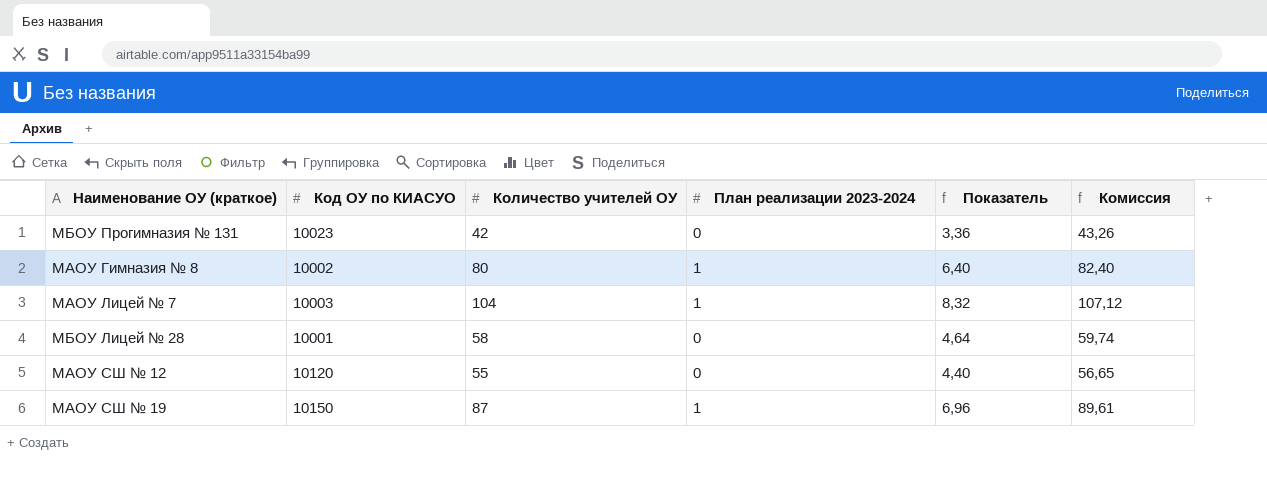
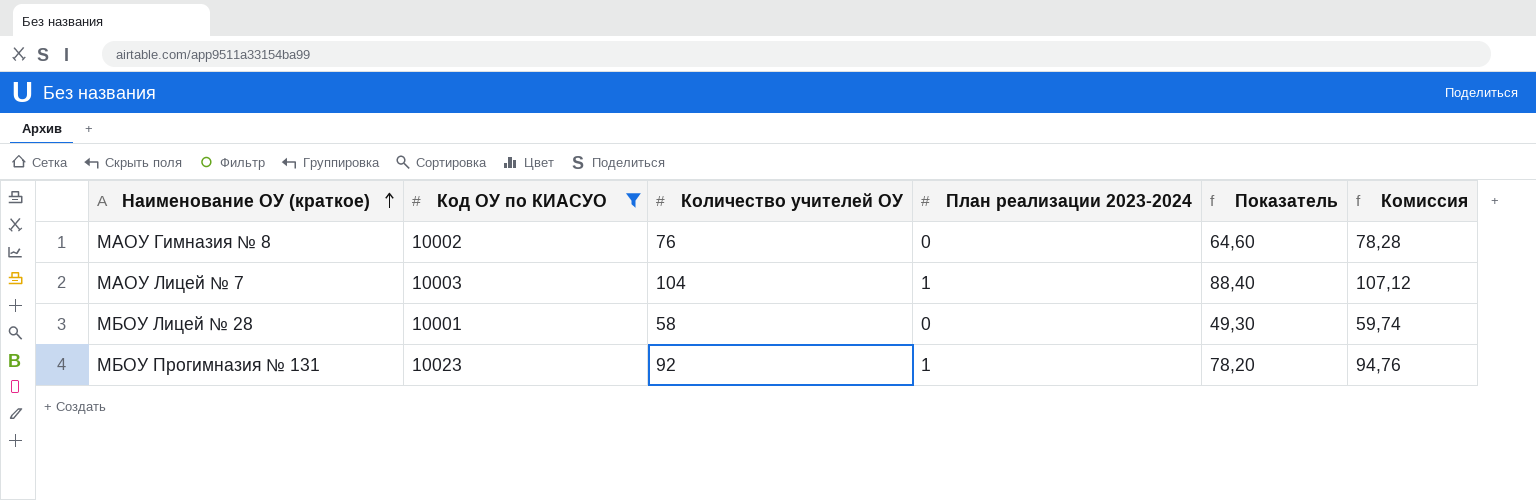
filter: none -> Код ОУ по КИАСУО <= 10023
row order: none -> Наименование ОУ (краткое) ascending
column Показатель | formula: [Количество учителей ОУ] * 0,08 -> [Количество учителей ОУ] * 0,85
МАОУ Гимназия № 8 | Количество учителей ОУ: 80 -> 76
МАОУ Гимназия № 8 | План реализации 2023-2024: 1 -> 0
МАОУ Гимназия № 8 | Комиссия: 82,40 -> 78,28
МБОУ Прогимназия № 131 | Количество учителей ОУ: 42 -> 92
МБОУ Прогимназия № 131 | План реализации 2023-2024: 0 -> 1
МБОУ Прогимназия № 131 | Комиссия: 43,26 -> 94,76

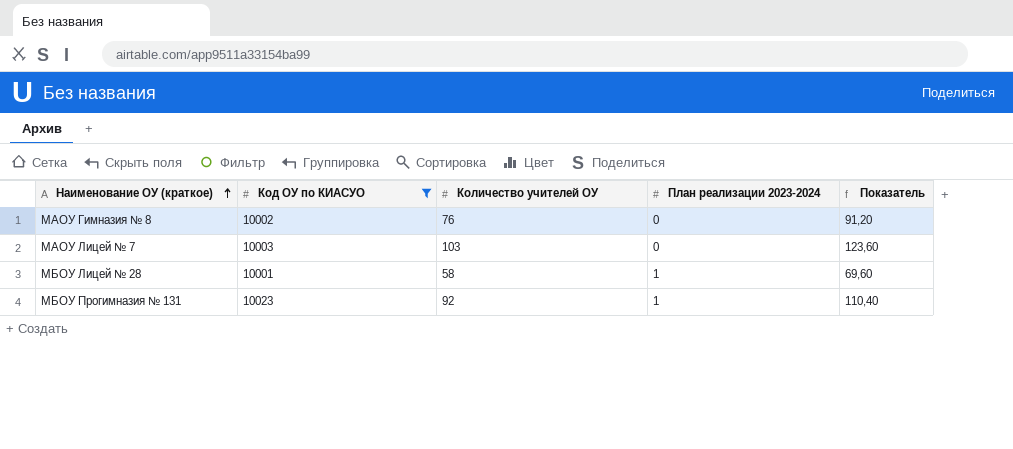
column Комиссия | formula: [Количество учителей ОУ] * 1,03 -> none
column Показатель | formula: [Количество учителей ОУ] * 0,85 -> [Количество учителей ОУ] * 1,2
МАОУ Лицей № 7 | Количество учителей ОУ: 104 -> 103
МАОУ Лицей № 7 | План реализации 2023-2024: 1 -> 0
МБОУ Лицей № 28 | План реализации 2023-2024: 0 -> 1

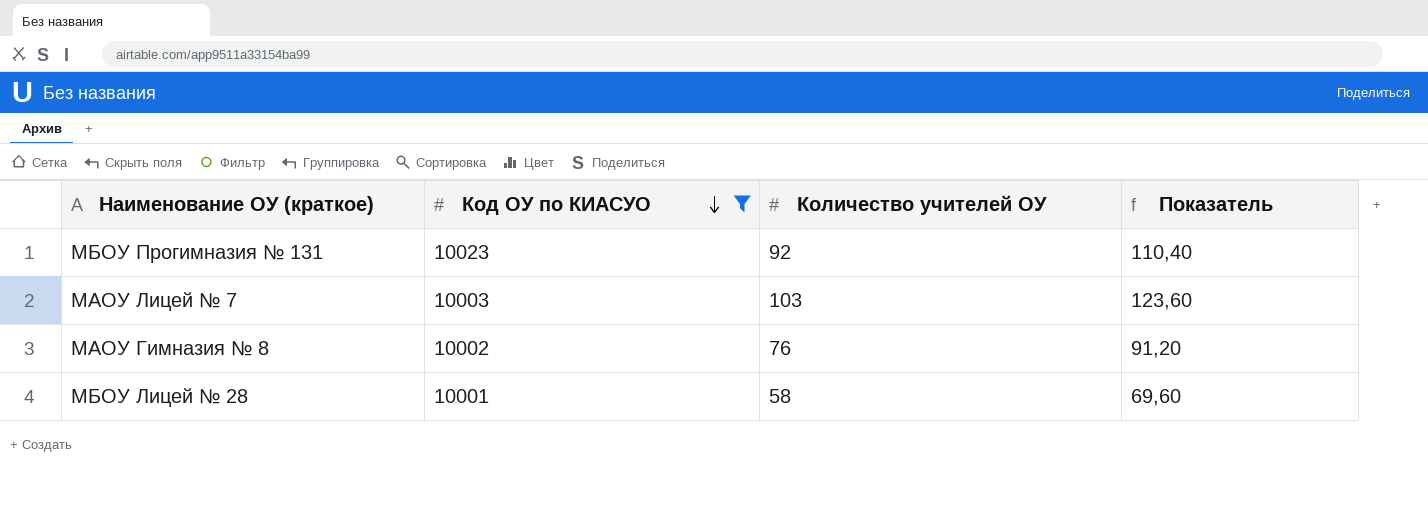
row order: Наименование ОУ (краткое) ascending -> Код ОУ по КИАСУО descending
column План реализации 2023-2024 | position: 4 -> none

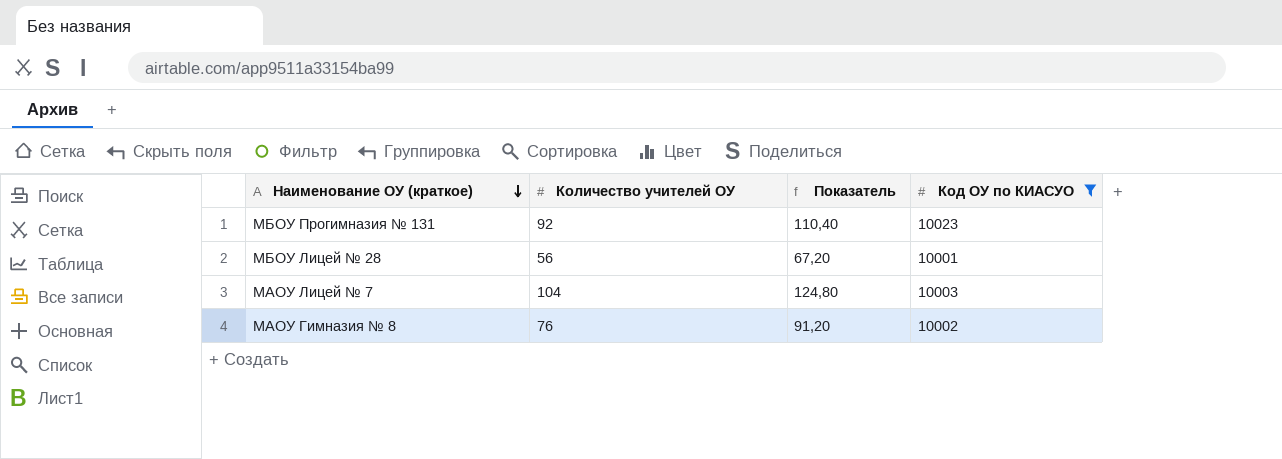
row order: Код ОУ по КИАСУО descending -> Наименование ОУ (краткое) descending
column Код ОУ по КИАСУО | position: 2 -> 4
МБОУ Лицей № 28 | Количество учителей ОУ: 58 -> 56
МБОУ Лицей № 28 | Показатель: 69,60 -> 67,20
МАОУ Лицей № 7 | Количество учителей ОУ: 103 -> 104
МАОУ Лицей № 7 | Показатель: 123,60 -> 124,80

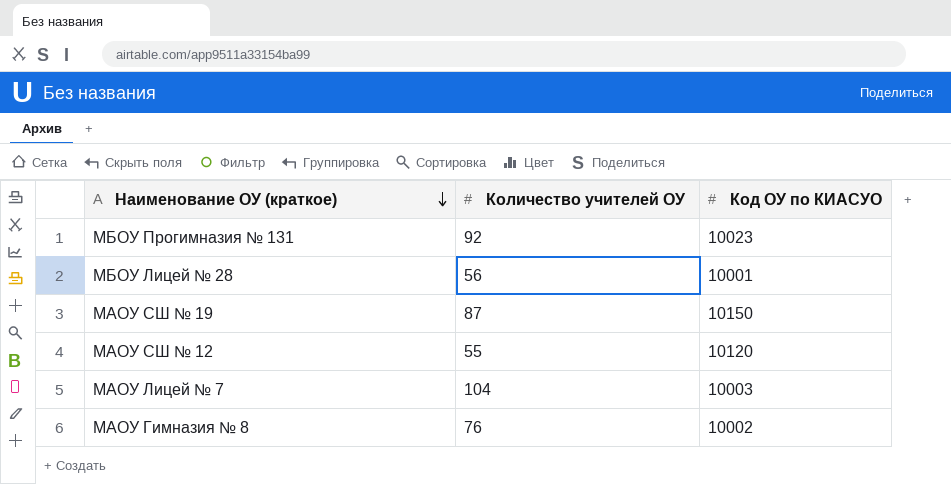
filter: Код ОУ по КИАСУО <= 10023 -> none
column Показатель | formula: [Количество учителей ОУ] * 1,2 -> none

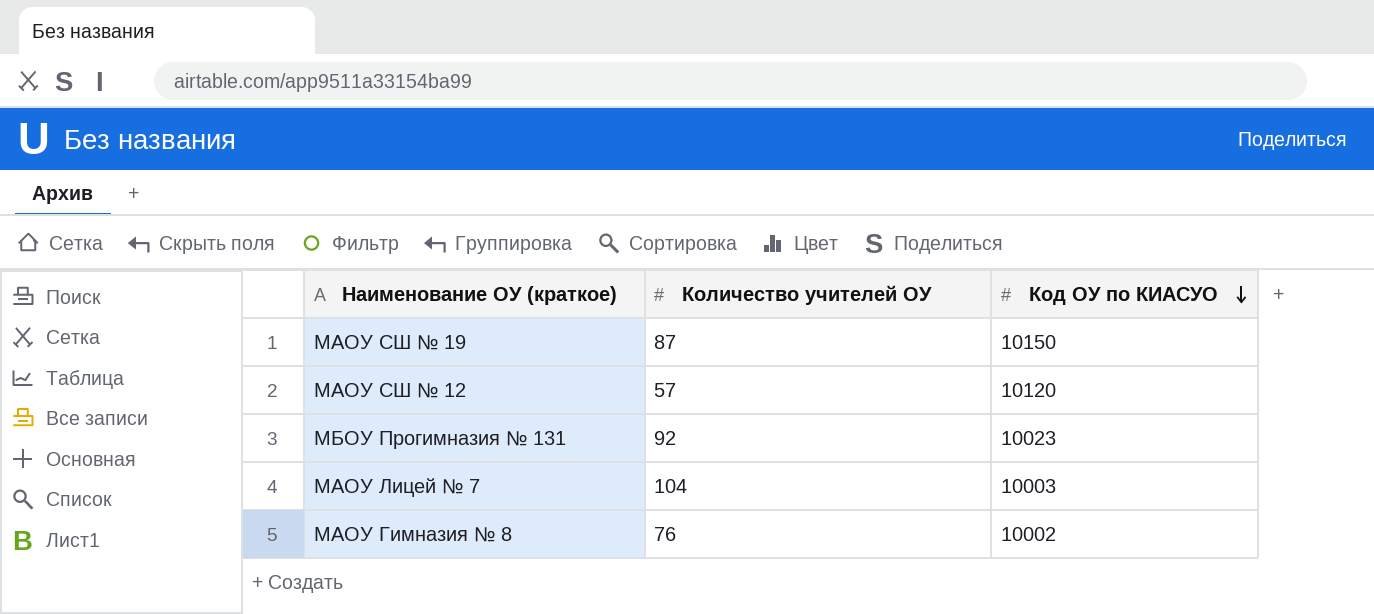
row order: Наименование ОУ (краткое) descending -> Код ОУ по КИАСУО descending
row МБОУ Лицей № 28: 56 | 10001 -> none
МАОУ СШ № 12 | Количество учителей ОУ: 55 -> 57

